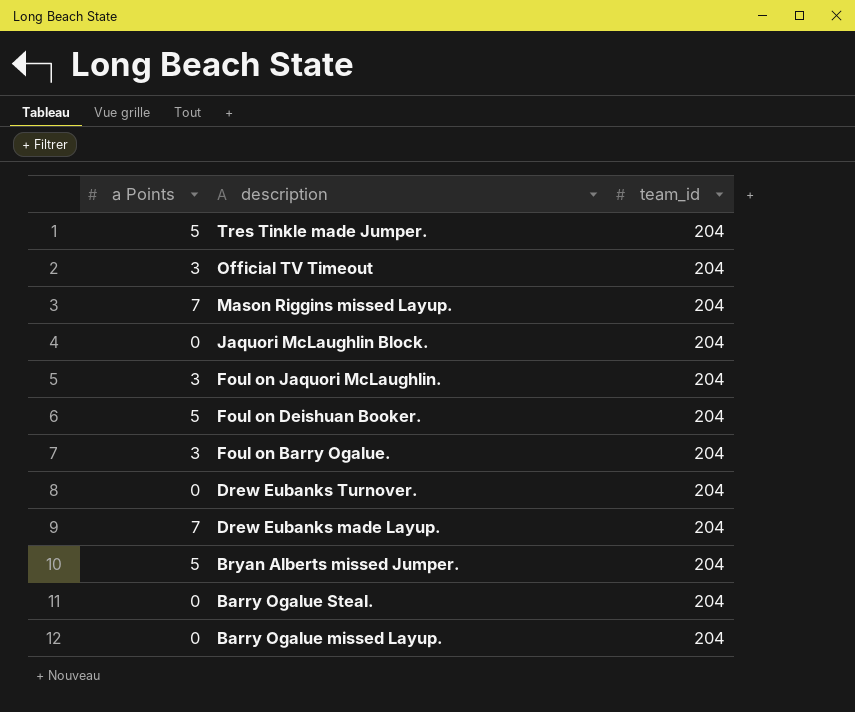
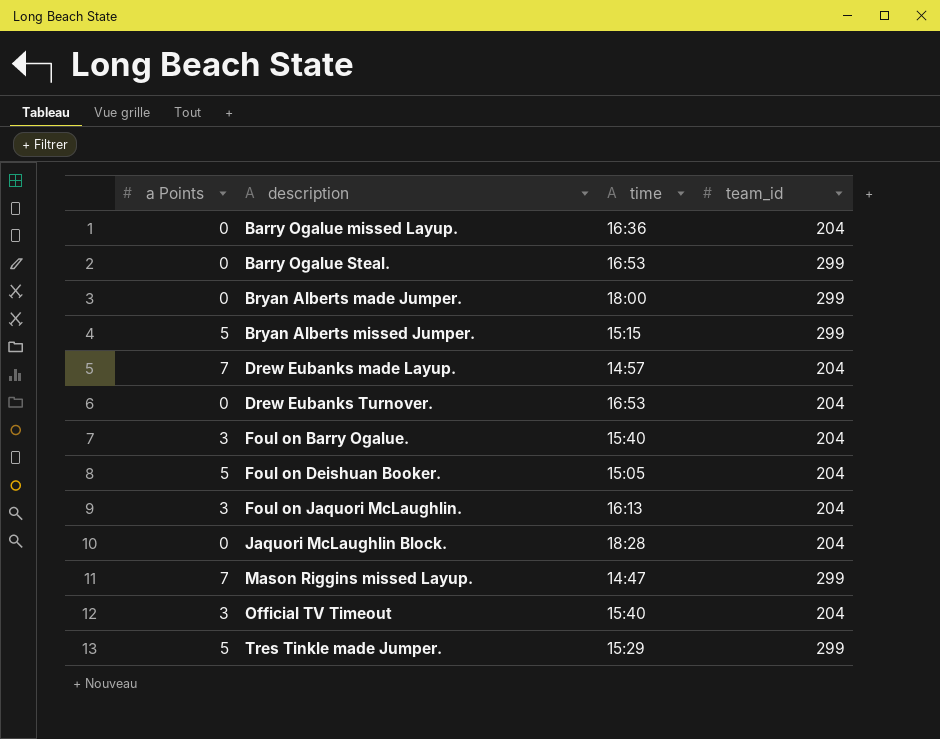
row order: description descending -> description ascending
column time | position: none -> 3
Barry Ogalue Steal. | team_id: 204 -> 299
row Bryan Alberts made Jumper.: none -> 0 | 18:00 | 299
Bryan Alberts missed Jumper. | team_id: 204 -> 299
Mason Riggins missed Layup. | team_id: 204 -> 299
Tres Tinkle made Jumper. | team_id: 204 -> 299

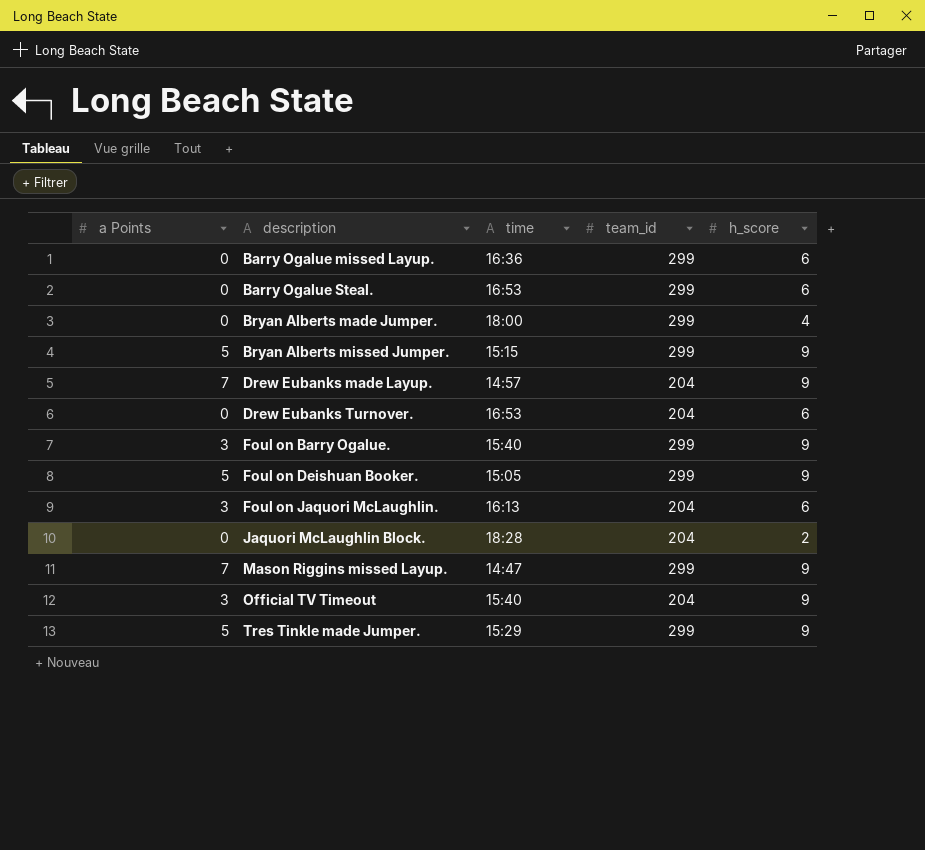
column h_score | position: none -> 5
Barry Ogalue missed Layup. | team_id: 204 -> 299
Foul on Barry Ogalue. | team_id: 204 -> 299
Foul on Deishuan Booker. | team_id: 204 -> 299

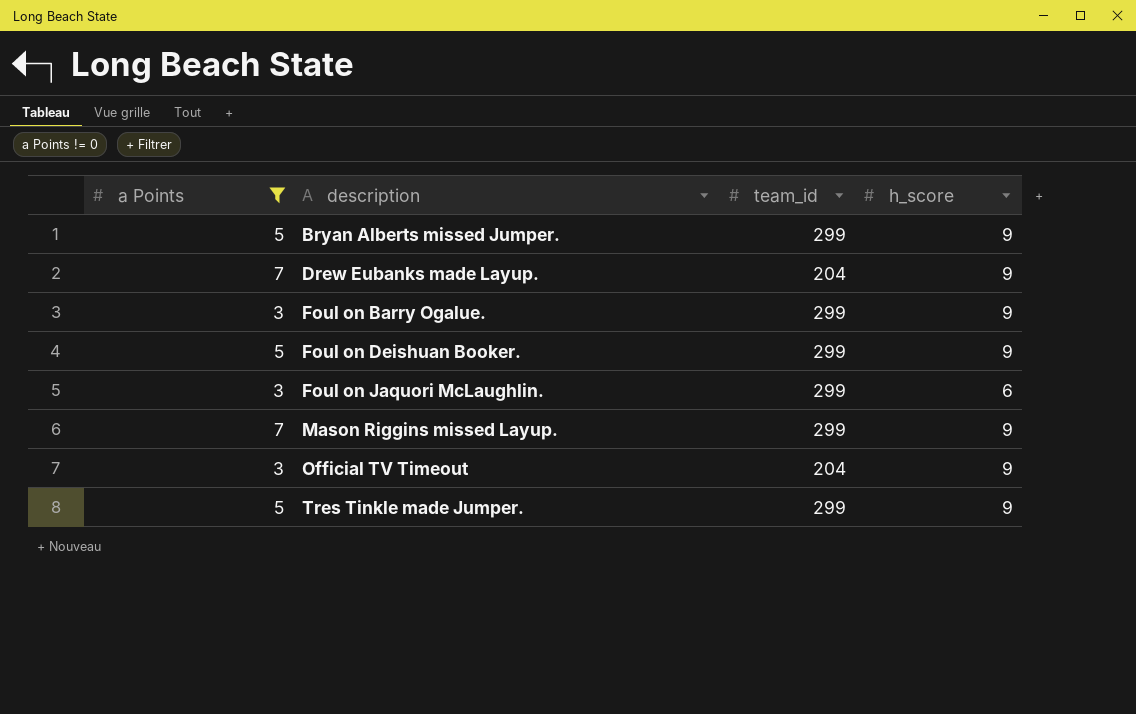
filter: none -> a Points != 0
column time | position: 3 -> none
Foul on Jaquori McLaughlin. | team_id: 204 -> 299

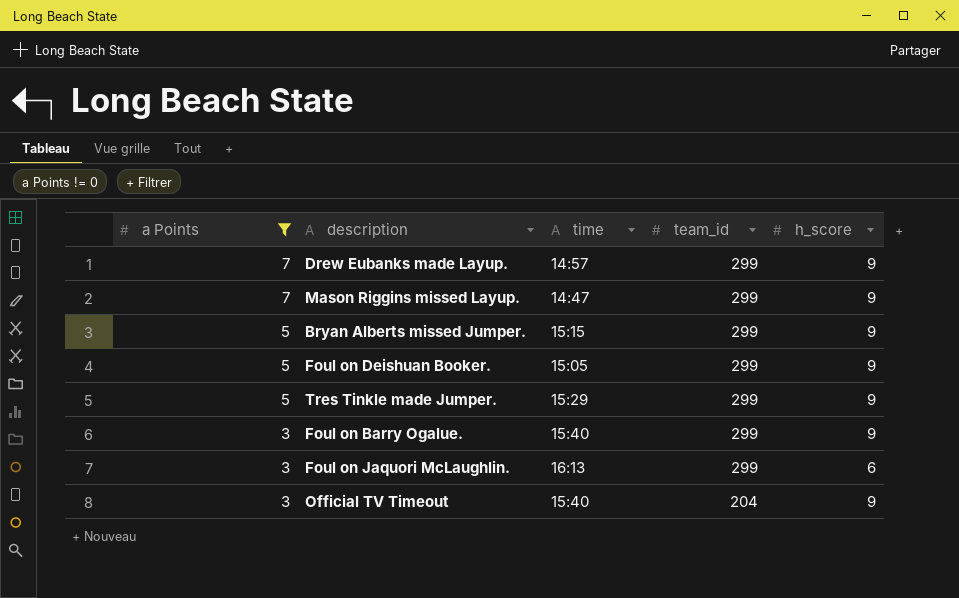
row order: description ascending -> a Points descending
column time | position: none -> 3
Drew Eubanks made Layup. | team_id: 204 -> 299

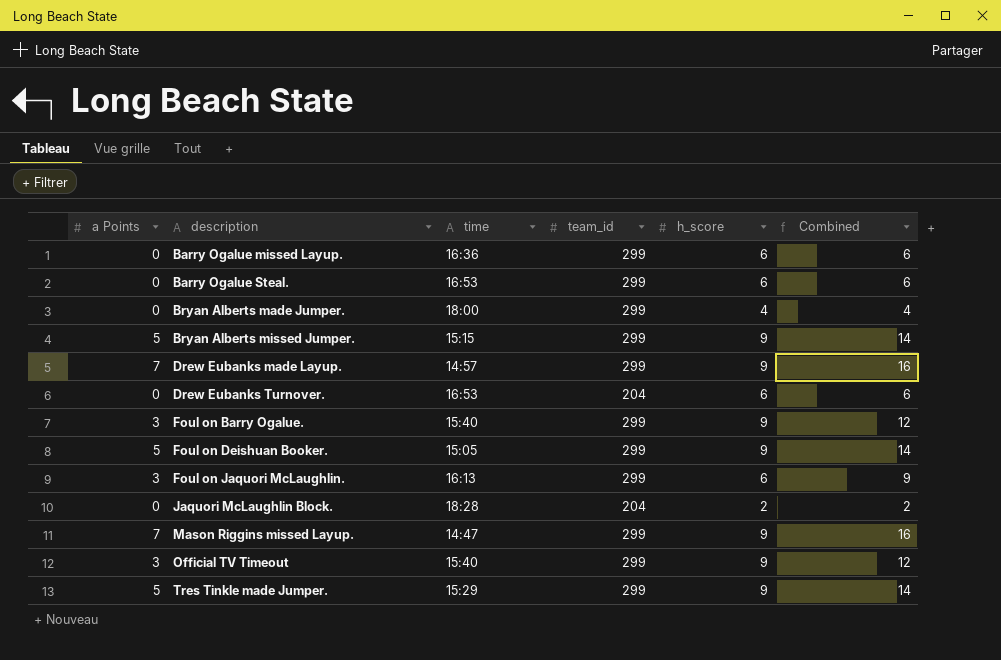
filter: a Points != 0 -> none
row order: a Points descending -> description ascending
column Combined | formula: none -> [a Points] + [h_score]
Official TV Timeout | team_id: 204 -> 299

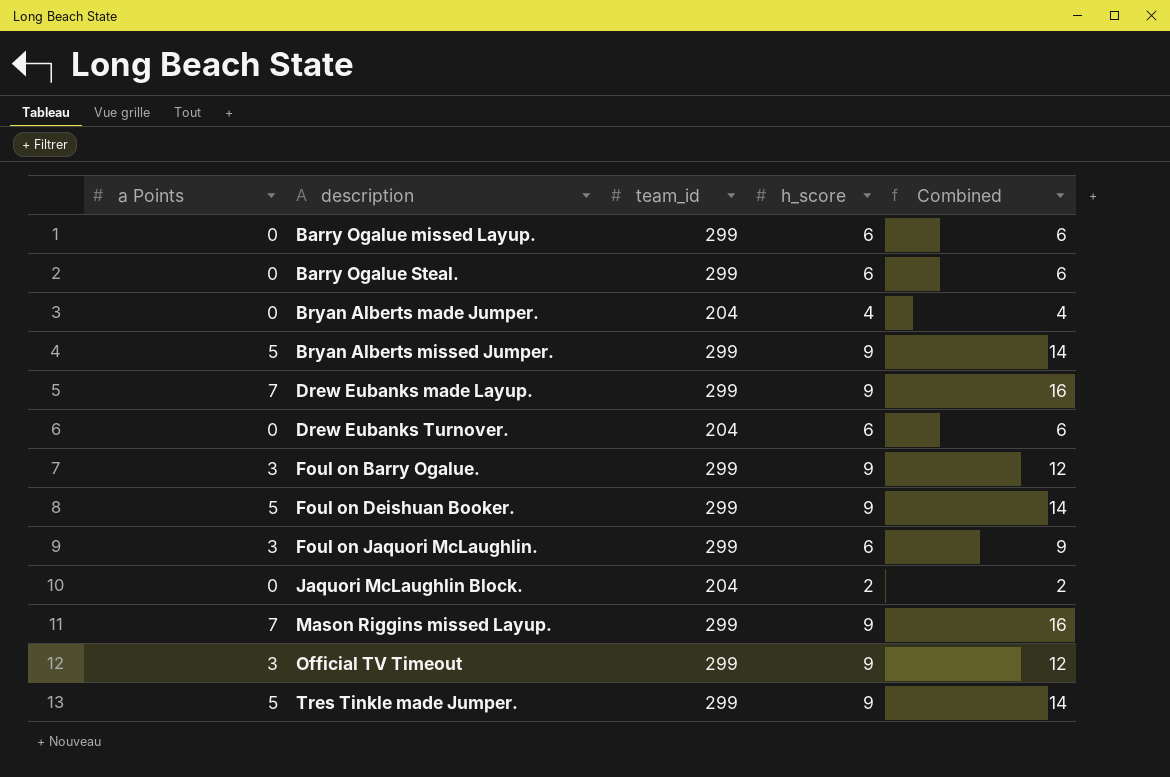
column time | position: 3 -> none
Bryan Alberts made Jumper. | team_id: 299 -> 204

